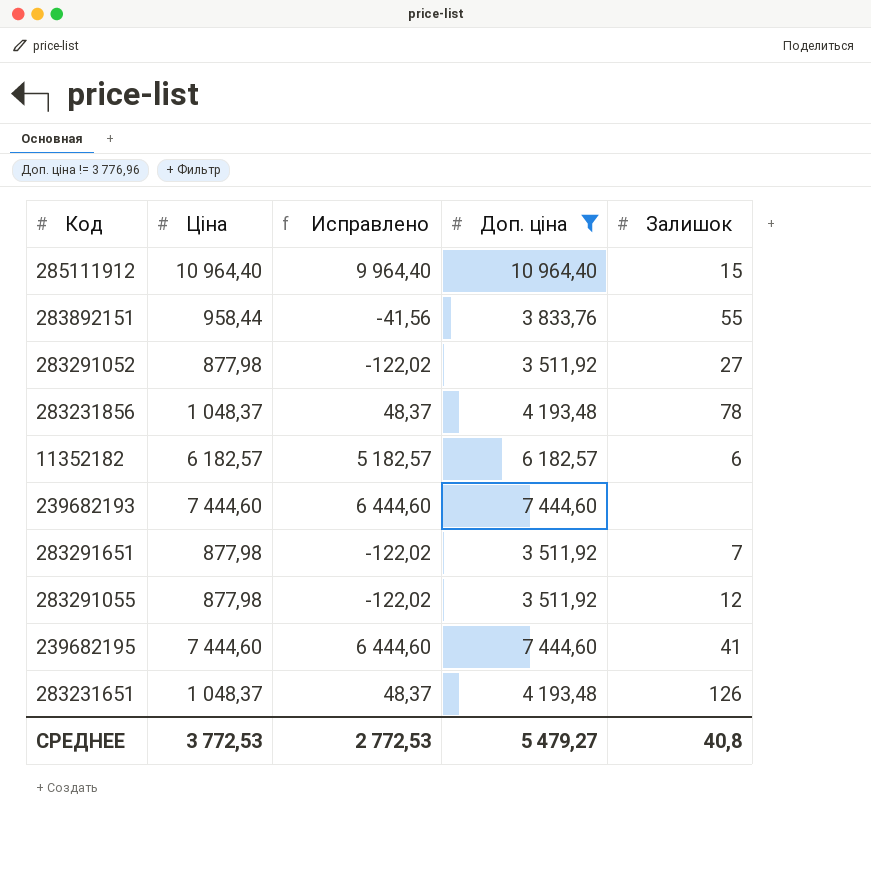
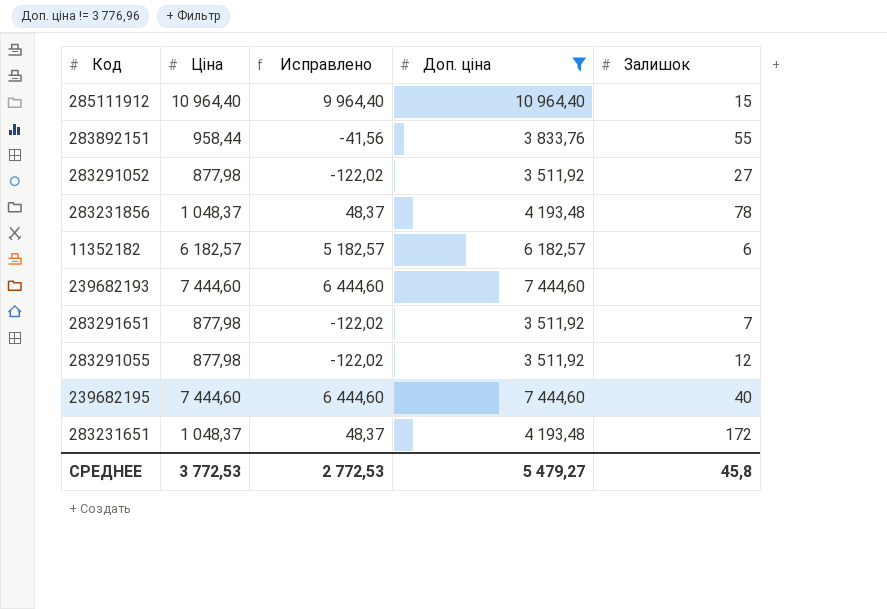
239682195 | Залишок: 41 -> 40
283231651 | Залишок: 126 -> 172
СРЕДНЕЕ | Залишок: 40,8 -> 45,8

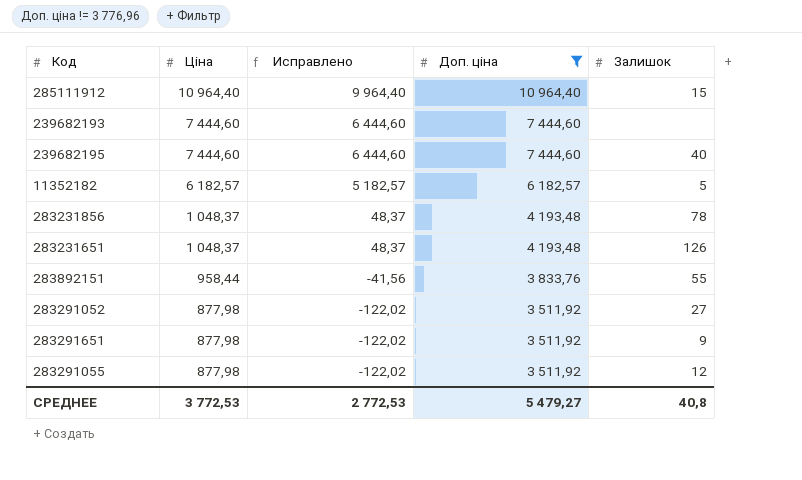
row order: none -> Ціна descending
11352182 | Залишок: 6 -> 5
283231651 | Залишок: 172 -> 126
283291651 | Залишок: 7 -> 9
СРЕДНЕЕ | Залишок: 45,8 -> 40,8

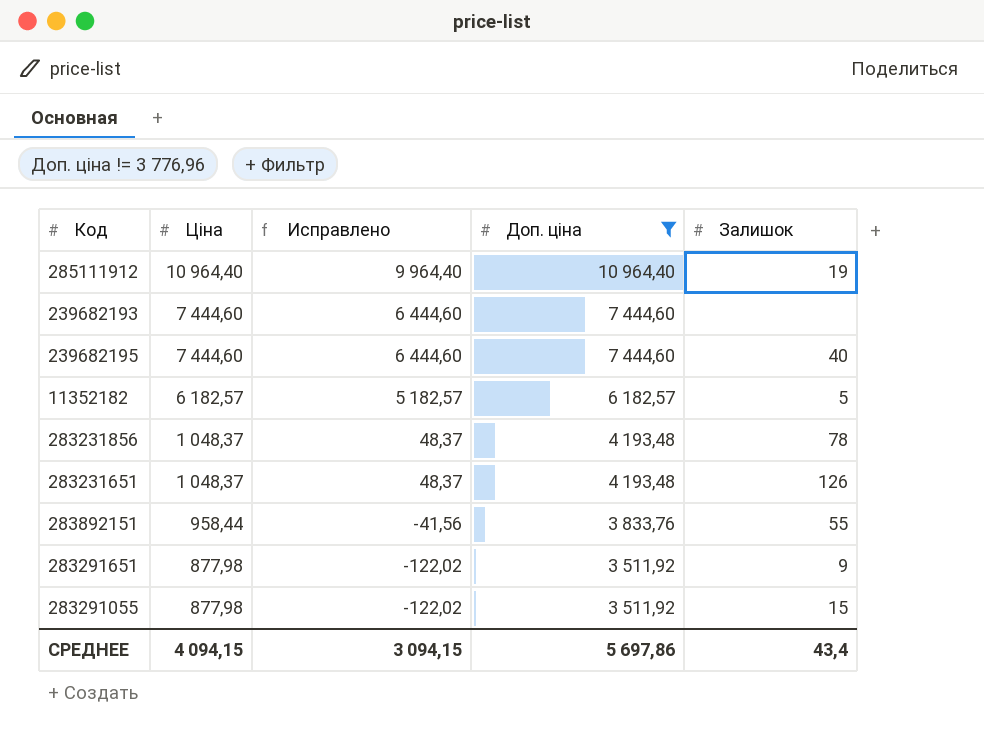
row 283291052: 877,98 | -122,02 | 3 511,92 | 27 -> none
285111912 | Залишок: 15 -> 19
283291055 | Залишок: 12 -> 15
СРЕДНЕЕ | Ціна: 3 772,53 -> 4 094,15
СРЕДНЕЕ | Исправлено: 2 772,53 -> 3 094,15
СРЕДНЕЕ | Доп. ціна: 5 479,27 -> 5 697,86
СРЕДНЕЕ | Залишок: 40,8 -> 43,4

